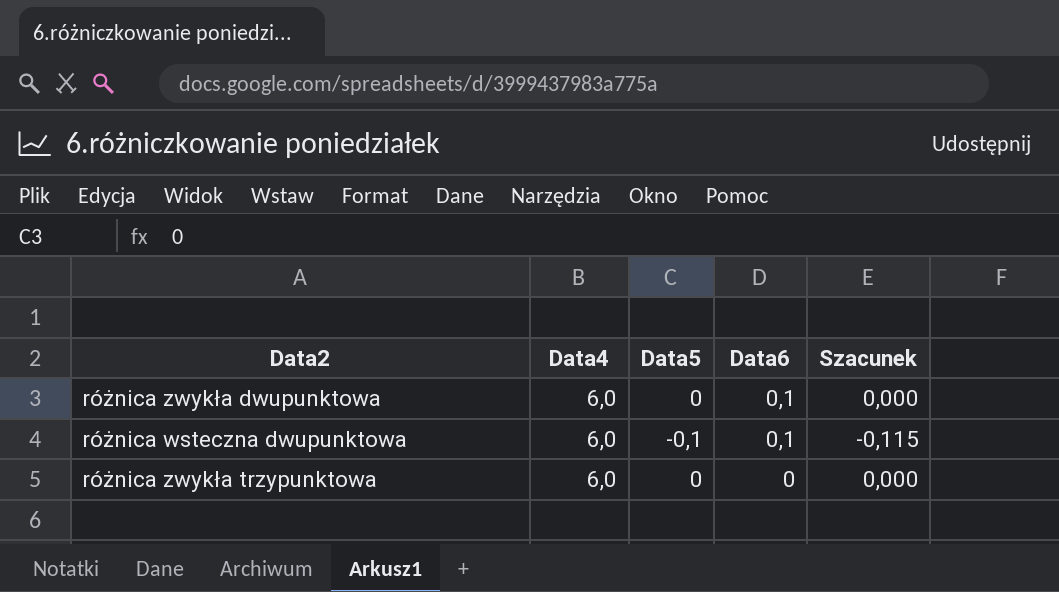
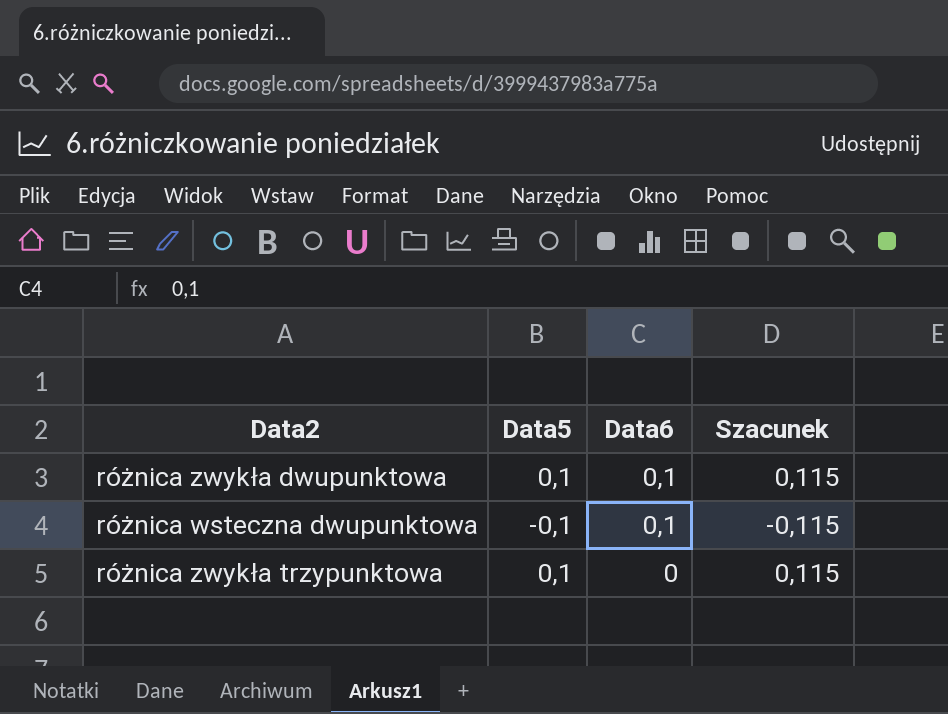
column Data4 | position: 2 -> none
różnica zwykła dwupunktowa | Data5: 0 -> 0,1
różnica zwykła dwupunktowa | Szacunek: 0,000 -> 0,115
różnica zwykła trzypunktowa | Data5: 0 -> 0,1
różnica zwykła trzypunktowa | Szacunek: 0,000 -> 0,115

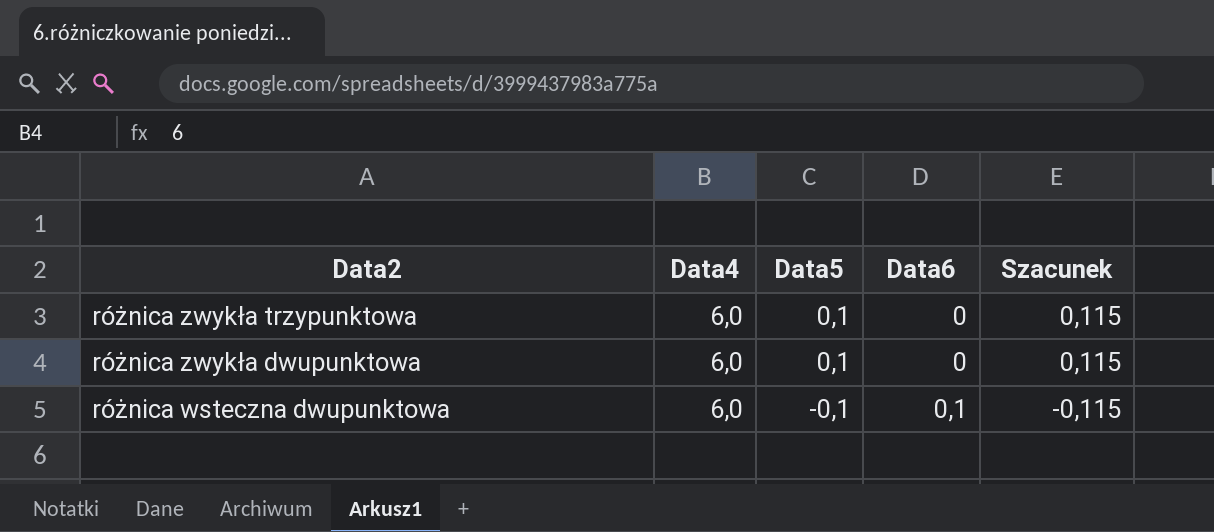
row order: Data6 descending -> Data2 descending
column Data4 | position: none -> 2
różnica zwykła dwupunktowa | Data6: 0,1 -> 0

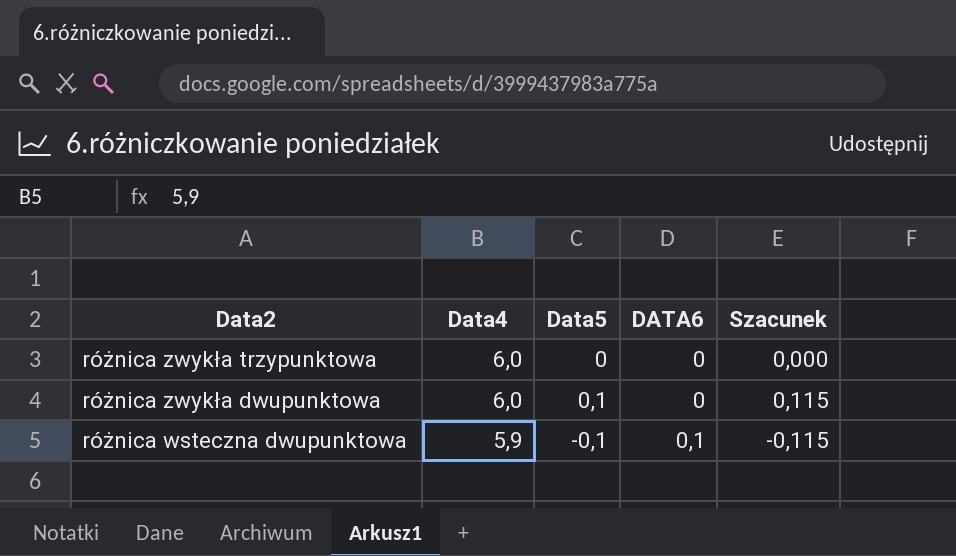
column name: Data6 -> DATA6
różnica zwykła trzypunktowa | Data5: 0,1 -> 0
różnica zwykła trzypunktowa | Szacunek: 0,115 -> 0,000
różnica wsteczna dwupunktowa | Data4: 6,0 -> 5,9

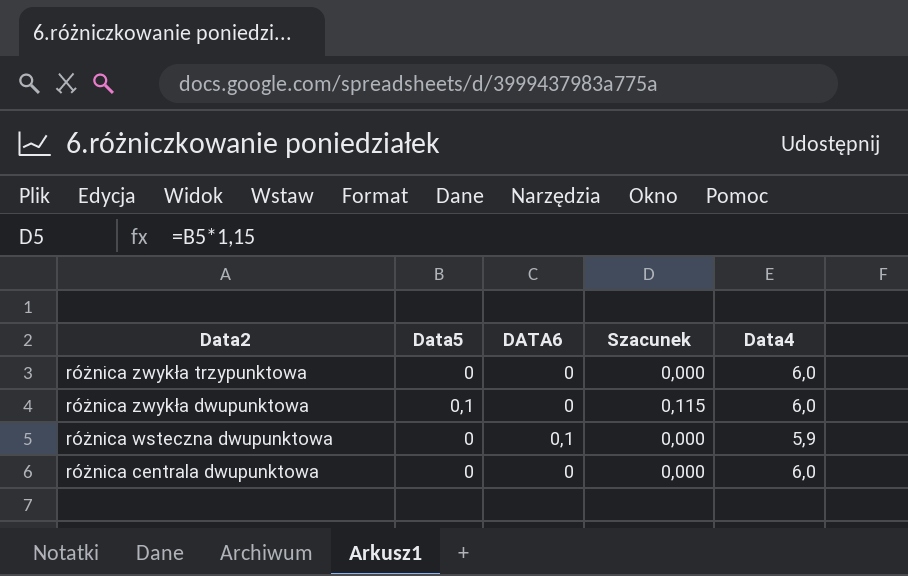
column Data4 | position: 2 -> 5
różnica wsteczna dwupunktowa | Data5: -0,1 -> 0
różnica wsteczna dwupunktowa | Szacunek: -0,115 -> 0,000
row różnica centrala dwupunktowa: none -> 0 | 0 | 0,000 | 6,0

